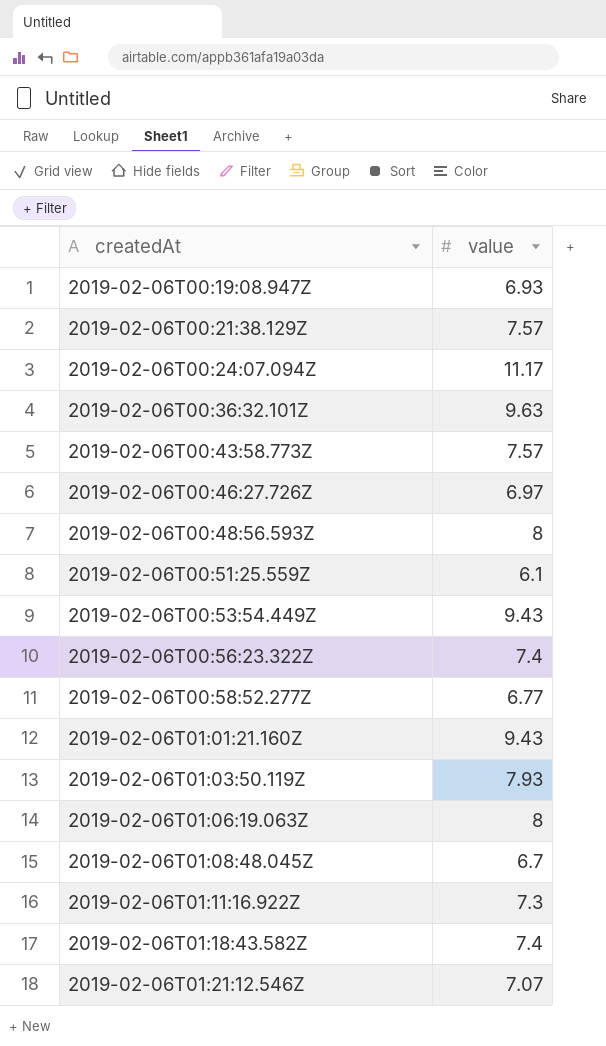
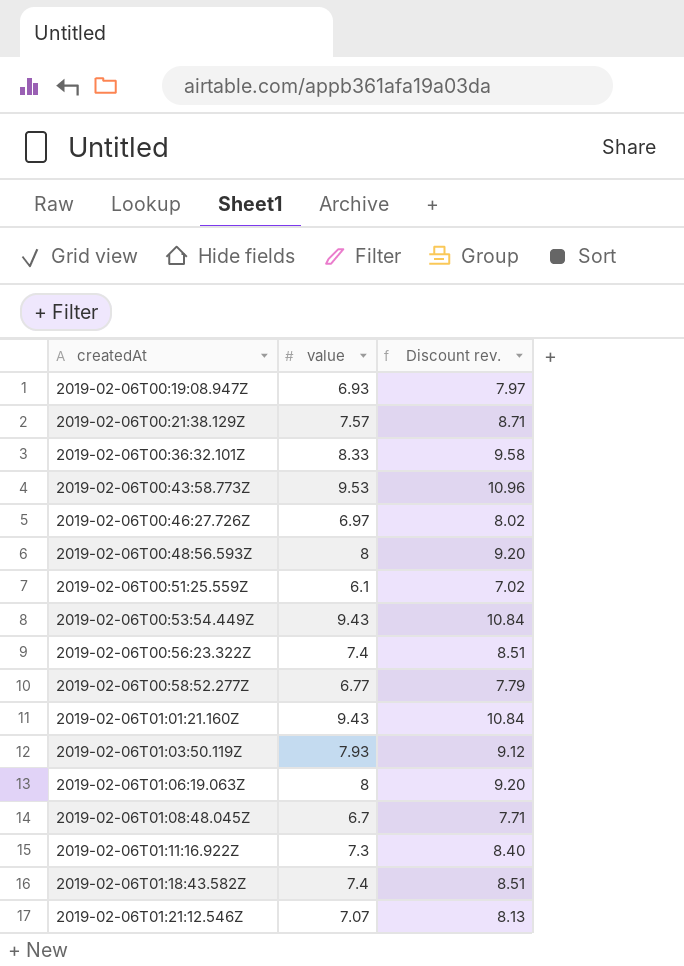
column Discount rev. | formula: none -> [value] * 1.15
row 2019-02-06T00:24:07.094Z: 11.17 -> none
2019-02-06T00:36:32.101Z | value: 9.63 -> 8.33
2019-02-06T00:43:58.773Z | value: 7.57 -> 9.53

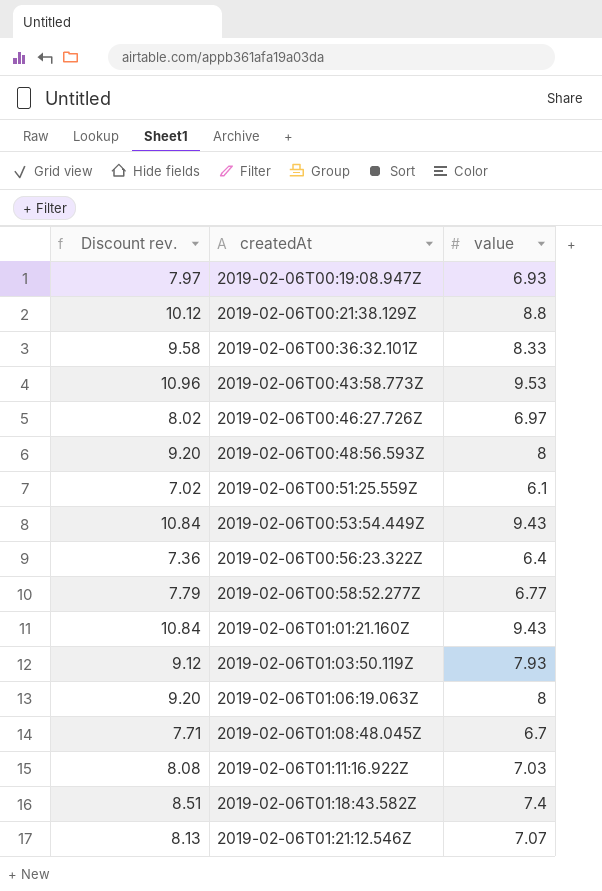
column Discount rev. | position: 3 -> 1
2019-02-06T00:21:38.129Z | Discount rev.: 8.71 -> 10.12
2019-02-06T00:21:38.129Z | value: 7.57 -> 8.8
2019-02-06T00:56:23.322Z | Discount rev.: 8.51 -> 7.36
2019-02-06T00:56:23.322Z | value: 7.4 -> 6.4
2019-02-06T01:11:16.922Z | Discount rev.: 8.40 -> 8.08
2019-02-06T01:11:16.922Z | value: 7.3 -> 7.03

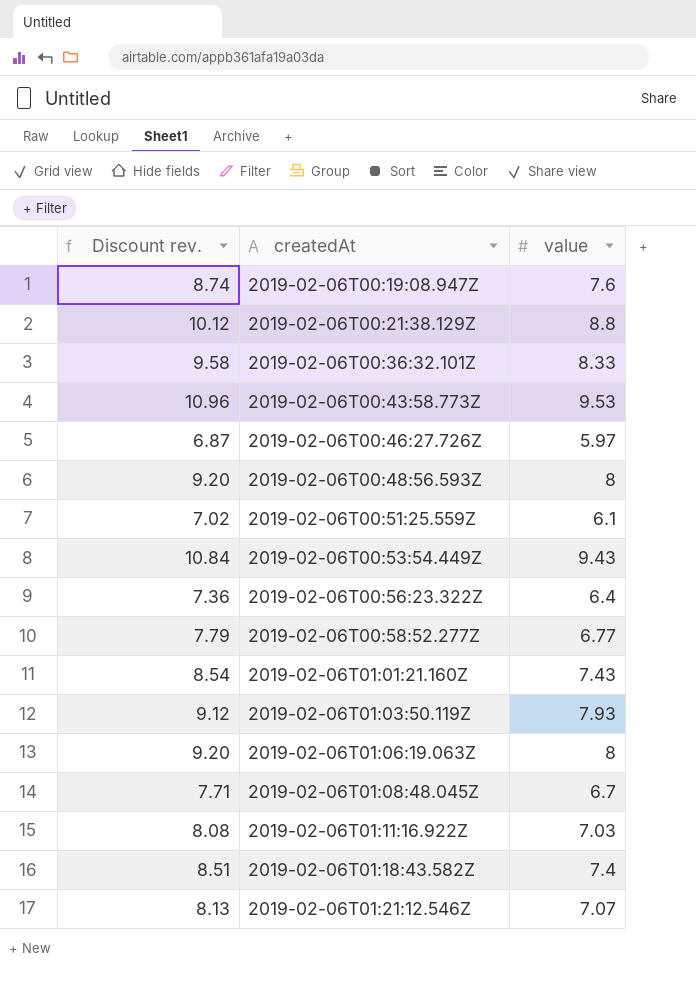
2019-02-06T00:19:08.947Z | Discount rev.: 7.97 -> 8.74
2019-02-06T00:19:08.947Z | value: 6.93 -> 7.6
2019-02-06T00:46:27.726Z | Discount rev.: 8.02 -> 6.87
2019-02-06T00:46:27.726Z | value: 6.97 -> 5.97
2019-02-06T01:01:21.160Z | Discount rev.: 10.84 -> 8.54
2019-02-06T01:01:21.160Z | value: 9.43 -> 7.43

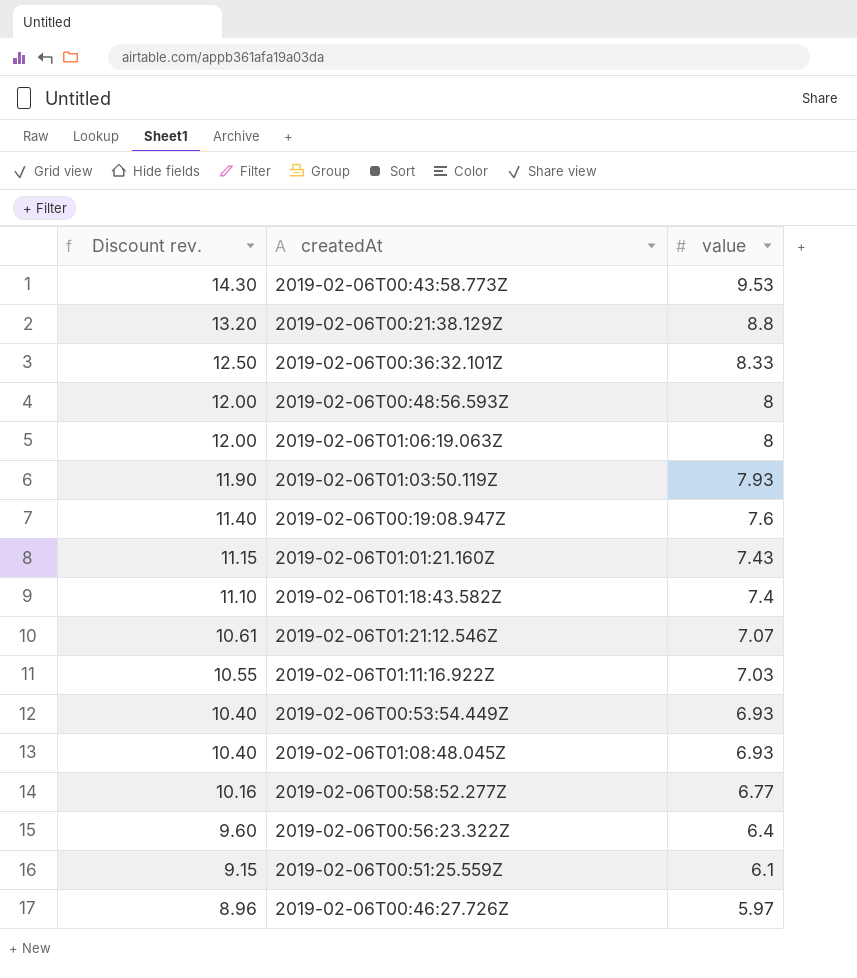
row order: createdAt ascending -> Discount rev. descending
column Discount rev. | formula: [value] * 1.15 -> [value] * 1.5
2019-02-06T00:53:54.449Z | value: 9.43 -> 6.93
2019-02-06T01:08:48.045Z | value: 6.7 -> 6.93

